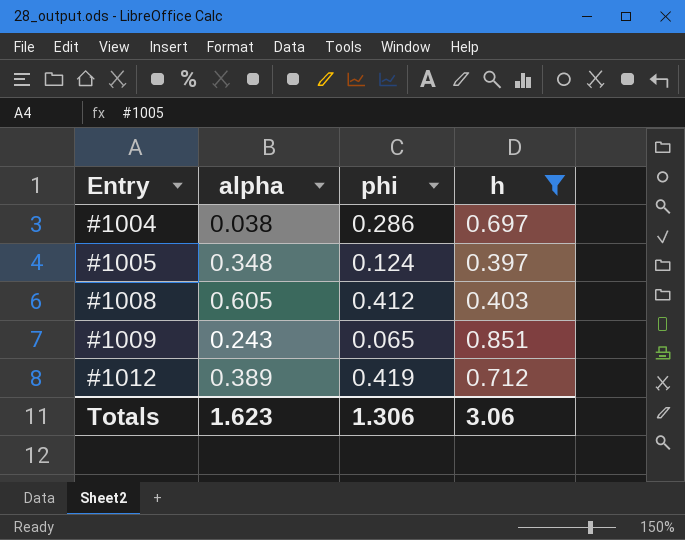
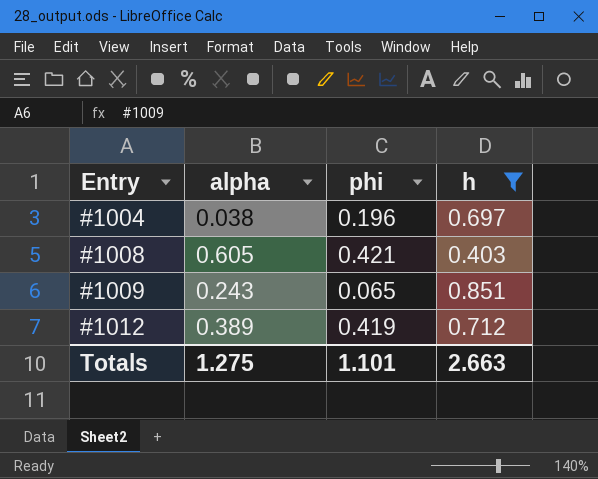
row #1005: 0.348 | 0.124 | 0.397 -> none
#1004 | phi: 0.286 -> 0.196
#1008 | phi: 0.412 -> 0.421
Totals | alpha: 1.623 -> 1.275
Totals | phi: 1.306 -> 1.101
Totals | h: 3.06 -> 2.663

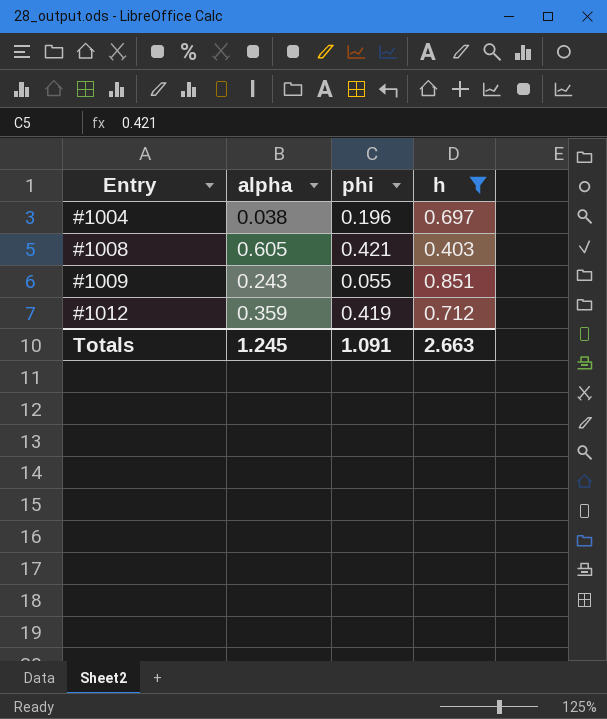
#1009 | phi: 0.065 -> 0.055
#1012 | alpha: 0.389 -> 0.359
Totals | alpha: 1.275 -> 1.245
Totals | phi: 1.101 -> 1.091

